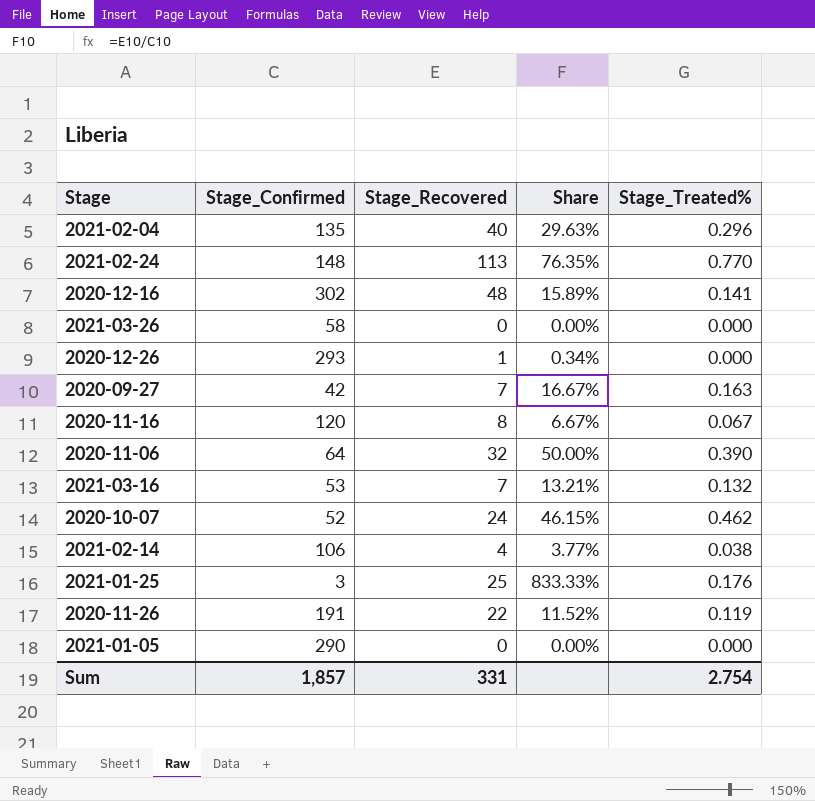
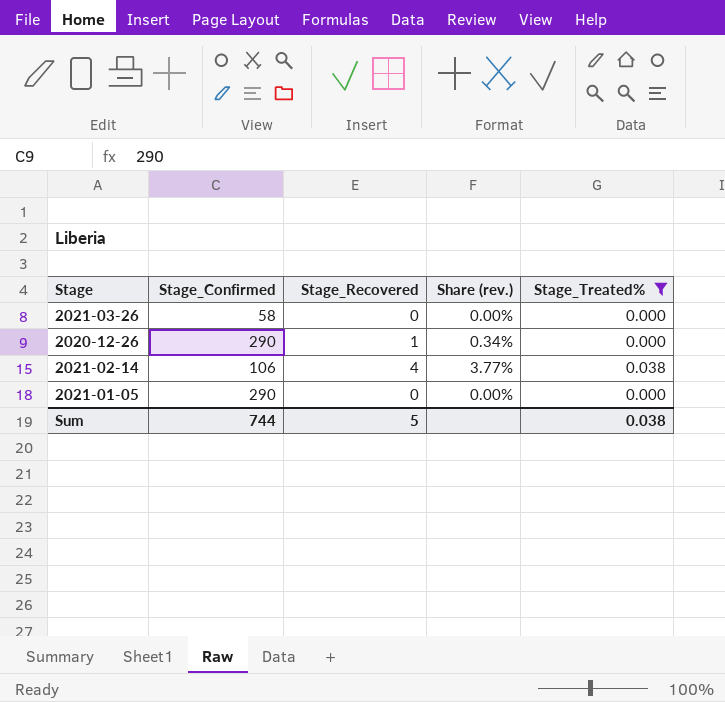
filter: none -> Stage_Treated% <= 0.038
column name: Share -> Share (rev.)
2020-12-26 | Stage_Confirmed: 293 -> 290
Sum | Stage_Confirmed: 1,857 -> 744
Sum | Stage_Recovered: 331 -> 5
Sum | Stage_Treated%: 2.754 -> 0.038

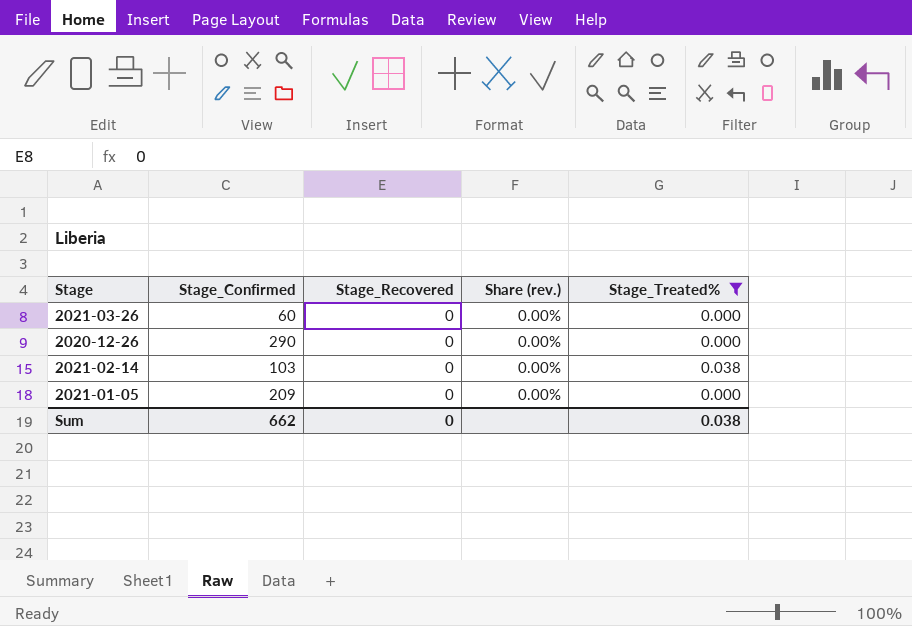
2021-03-26 | Stage_Confirmed: 58 -> 60
2020-12-26 | Stage_Recovered: 1 -> 0
2020-12-26 | Share (rev.): 0.34% -> 0.00%
2021-02-14 | Stage_Confirmed: 106 -> 103
2021-02-14 | Stage_Recovered: 4 -> 0
2021-02-14 | Share (rev.): 3.77% -> 0.00%
2021-01-05 | Stage_Confirmed: 290 -> 209
Sum | Stage_Confirmed: 744 -> 662
Sum | Stage_Recovered: 5 -> 0

